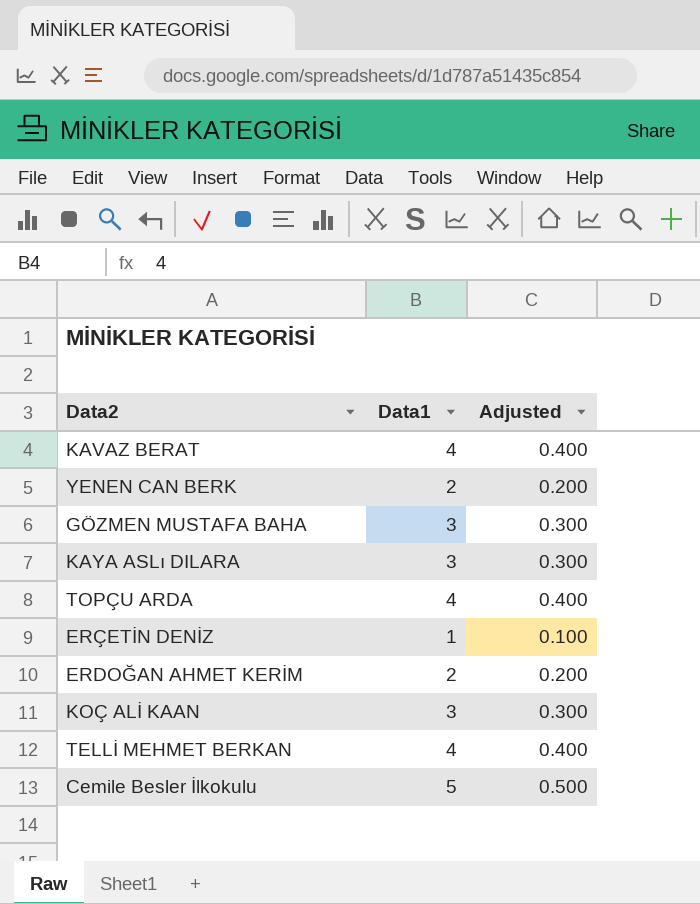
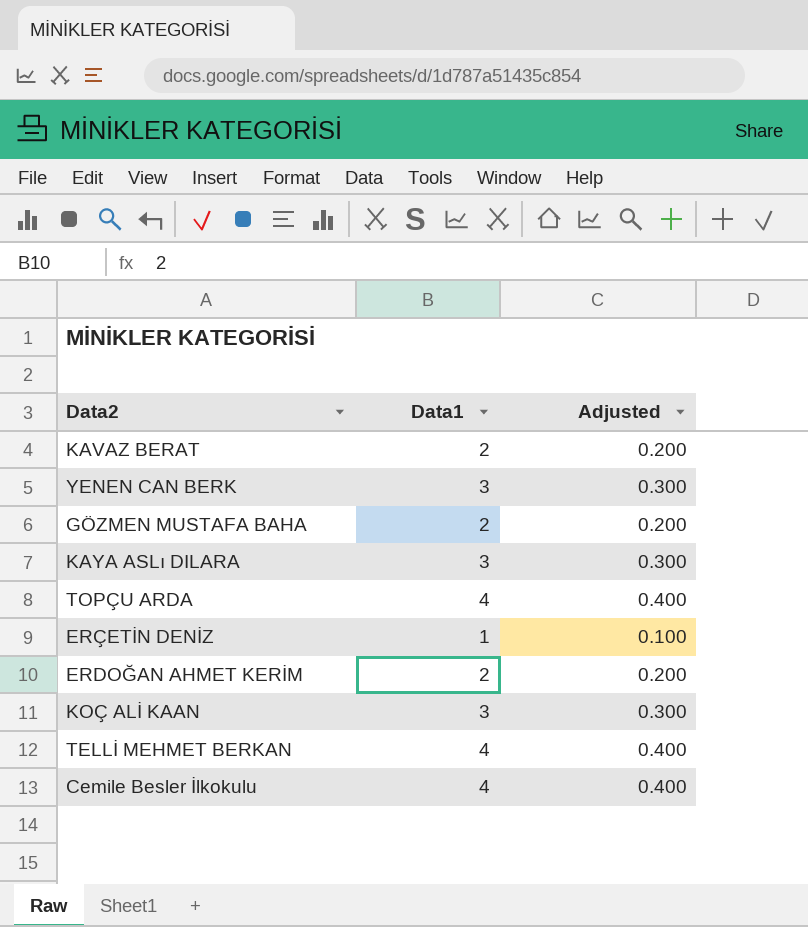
KAVAZ BERAT | Data1: 4 -> 2
KAVAZ BERAT | Adjusted: 0.400 -> 0.200
YENEN CAN BERK | Data1: 2 -> 3
YENEN CAN BERK | Adjusted: 0.200 -> 0.300
GÖZMEN MUSTAFA BAHA | Data1: 3 -> 2
GÖZMEN MUSTAFA BAHA | Adjusted: 0.300 -> 0.200
Cemile Besler İlkokulu | Data1: 5 -> 4
Cemile Besler İlkokulu | Adjusted: 0.500 -> 0.400

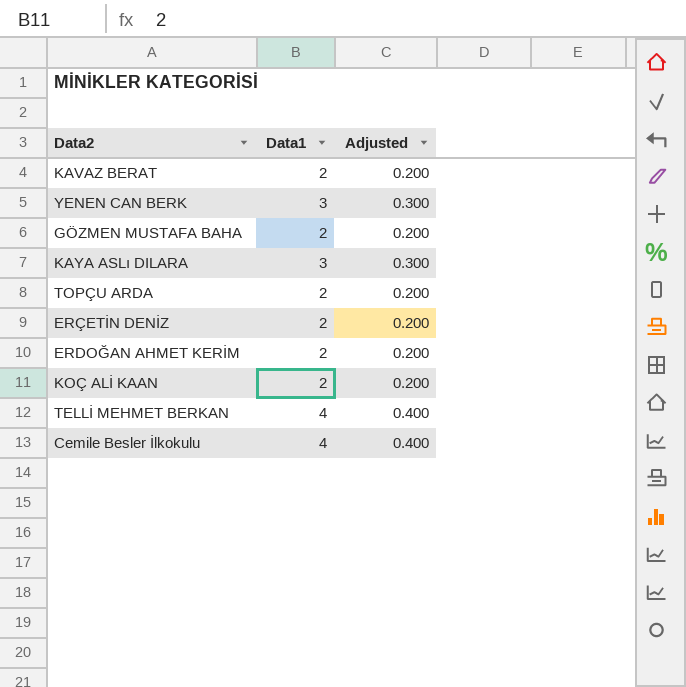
TOPÇU ARDA | Data1: 4 -> 2
TOPÇU ARDA | Adjusted: 0.400 -> 0.200
ERÇETİN DENİZ | Data1: 1 -> 2
ERÇETİN DENİZ | Adjusted: 0.100 -> 0.200
KOÇ ALİ KAAN | Data1: 3 -> 2
KOÇ ALİ KAAN | Adjusted: 0.300 -> 0.200

